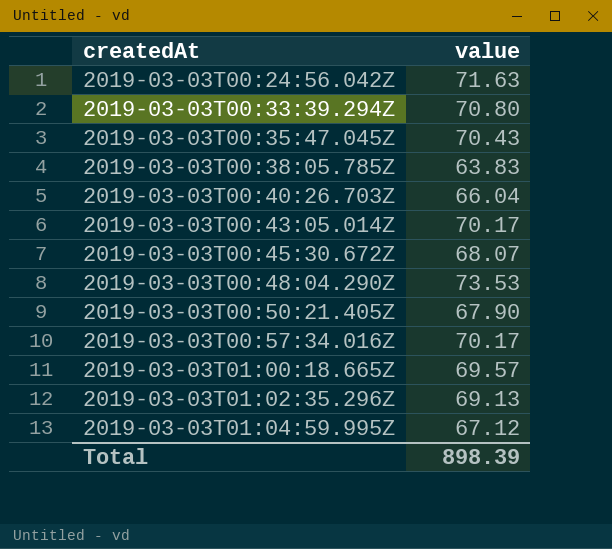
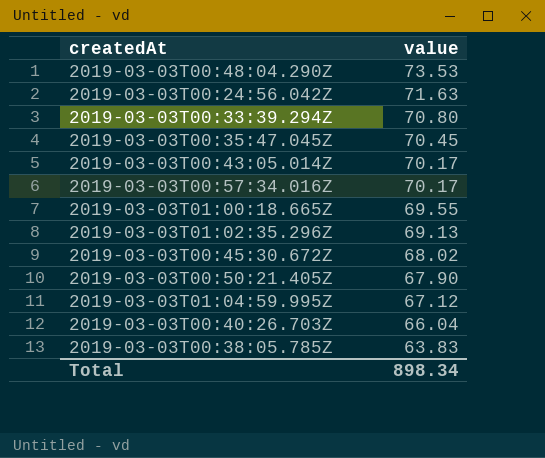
row order: createdAt ascending -> value descending
2019-03-03T00:35:47.045Z | value: 70.43 -> 70.45
2019-03-03T01:00:18.665Z | value: 69.57 -> 69.55
2019-03-03T00:45:30.672Z | value: 68.07 -> 68.02
Total | value: 898.39 -> 898.34

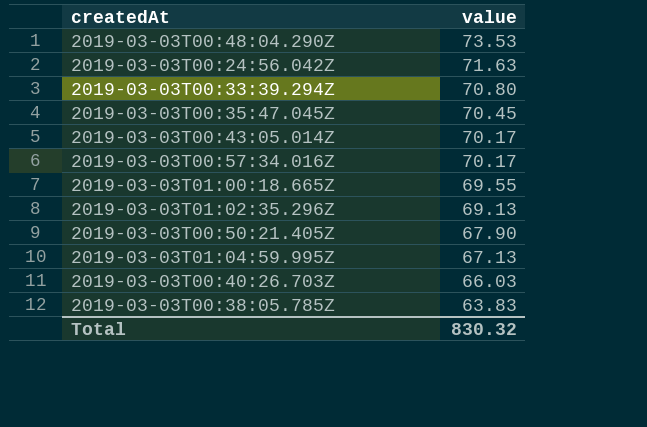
row 2019-03-03T00:45:30.672Z: 68.02 -> none
2019-03-03T01:04:59.995Z | value: 67.12 -> 67.13
2019-03-03T00:40:26.703Z | value: 66.04 -> 66.03
Total | value: 898.34 -> 830.32

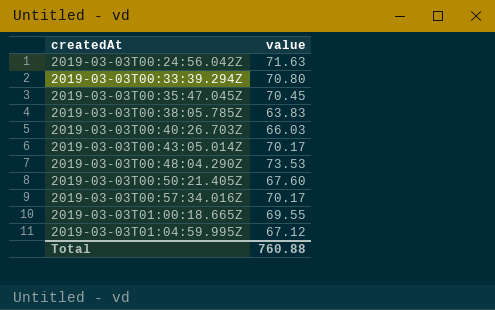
row order: value descending -> createdAt ascending
row 2019-03-03T01:02:35.296Z: 69.13 -> none
2019-03-03T00:50:21.405Z | value: 67.90 -> 67.60
2019-03-03T01:04:59.995Z | value: 67.13 -> 67.12
Total | value: 830.32 -> 760.88

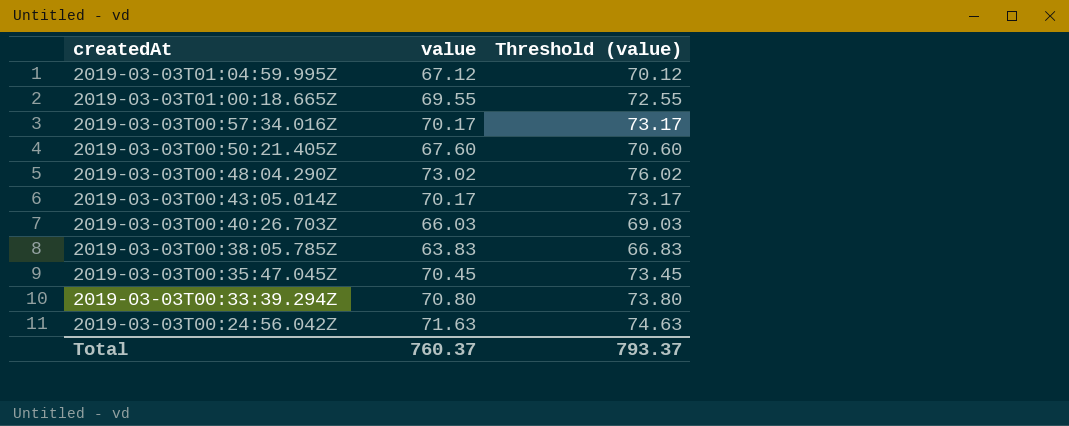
row order: createdAt ascending -> createdAt descending
column Threshold (value) | formula: none -> [value] + 3
2019-03-03T00:48:04.290Z | value: 73.53 -> 73.02
Total | value: 760.88 -> 760.37

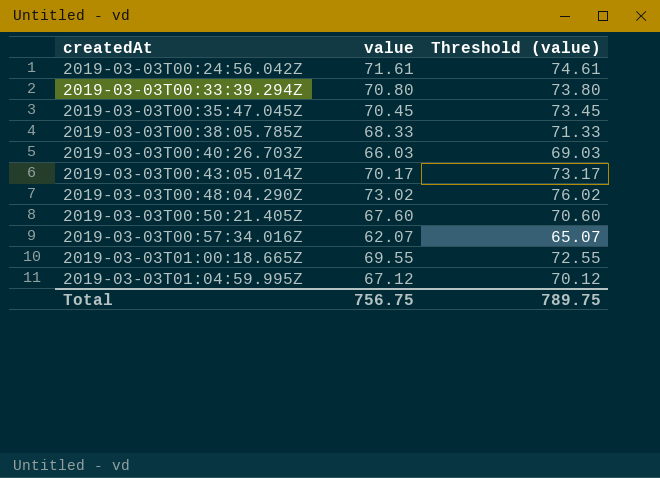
row order: createdAt descending -> createdAt ascending
2019-03-03T00:24:56.042Z | value: 71.63 -> 71.61
2019-03-03T00:24:56.042Z | Threshold (value): 74.63 -> 74.61
2019-03-03T00:38:05.785Z | value: 63.83 -> 68.33
2019-03-03T00:38:05.785Z | Threshold (value): 66.83 -> 71.33
2019-03-03T00:57:34.016Z | value: 70.17 -> 62.07
2019-03-03T00:57:34.016Z | Threshold (value): 73.17 -> 65.07
Total | value: 760.37 -> 756.75
Total | Threshold (value): 793.37 -> 789.75

